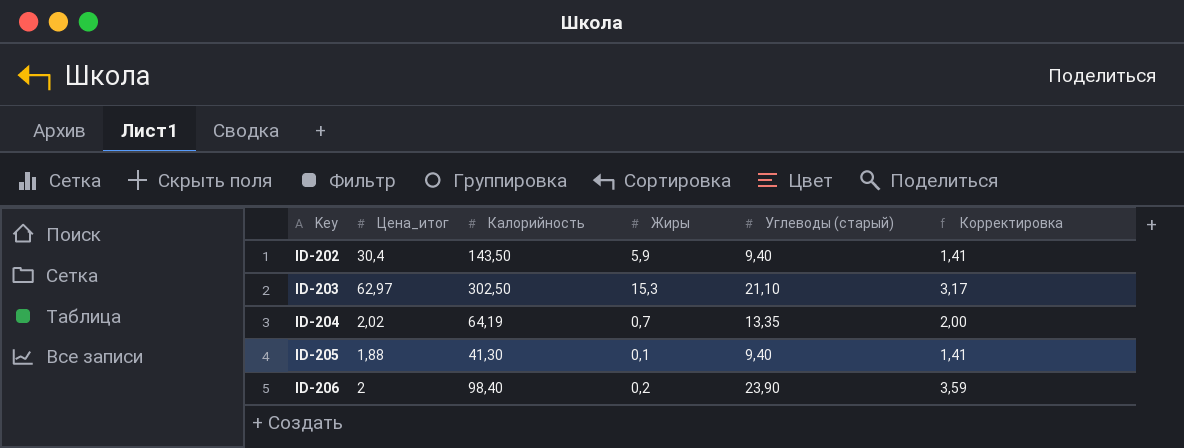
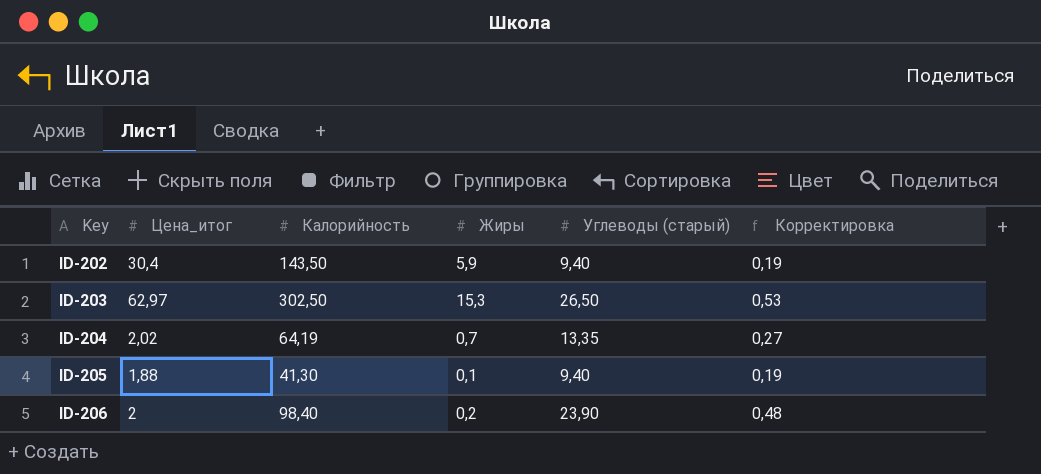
column Корректировка | formula: [Углеводы (старый)] * 0,15 -> [Углеводы (старый)] * 0,02
ID-203 | Углеводы (старый): 21,10 -> 26,50

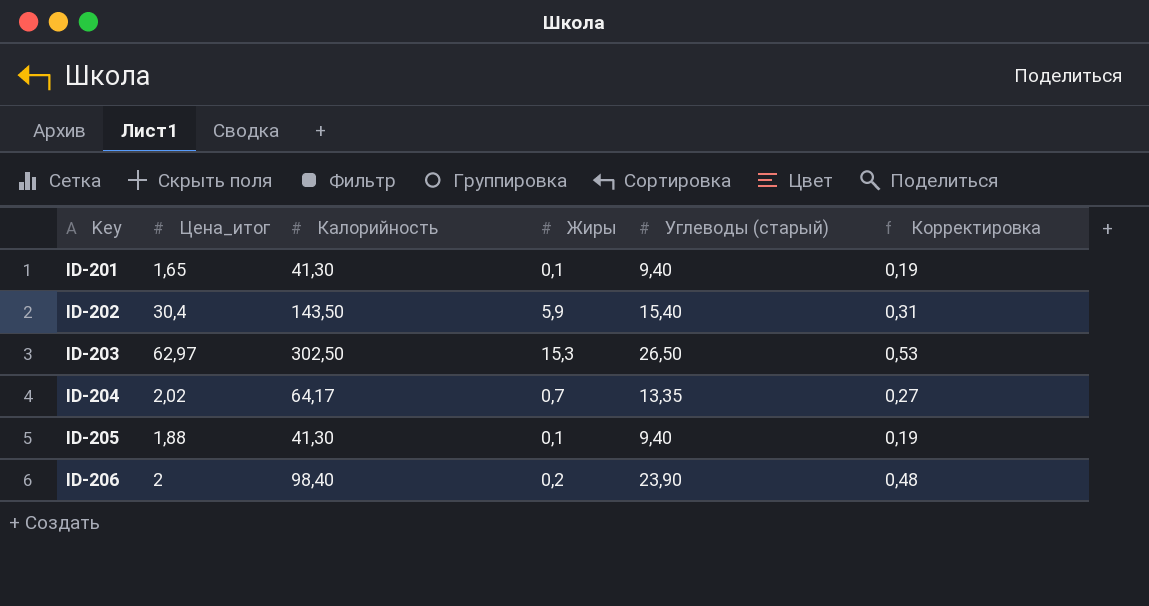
row ID-201: none -> 1,65 | 41,30 | 0,1 | 9,40 | 0,19
ID-202 | Углеводы (старый): 9,40 -> 15,40
ID-202 | Корректировка: 0,19 -> 0,31
ID-204 | Калорийность: 64,19 -> 64,17

